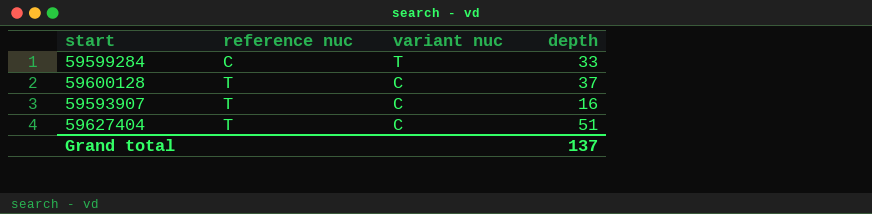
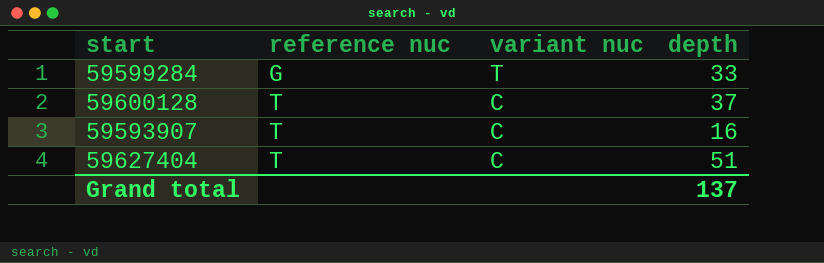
59599284 | reference nuc: C -> G

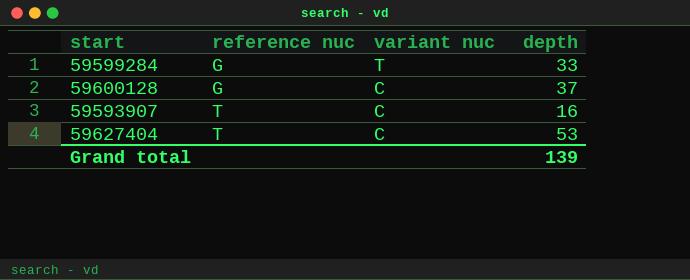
59600128 | reference nuc: T -> G
59627404 | depth: 51 -> 53
Grand total | depth: 137 -> 139

